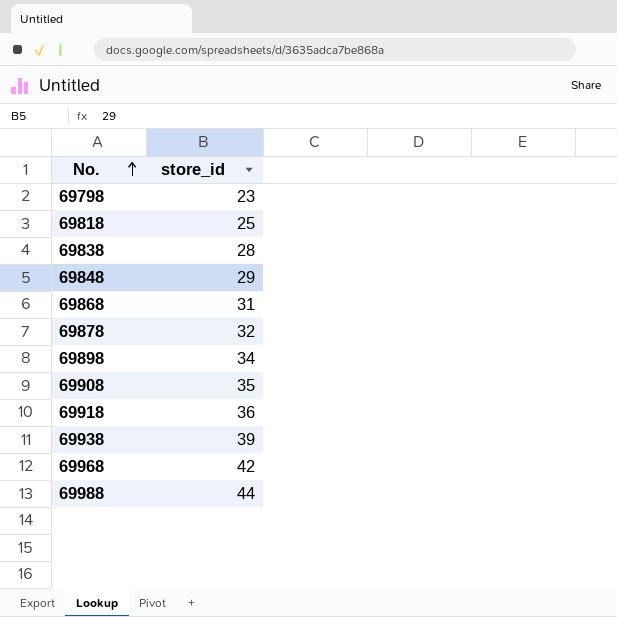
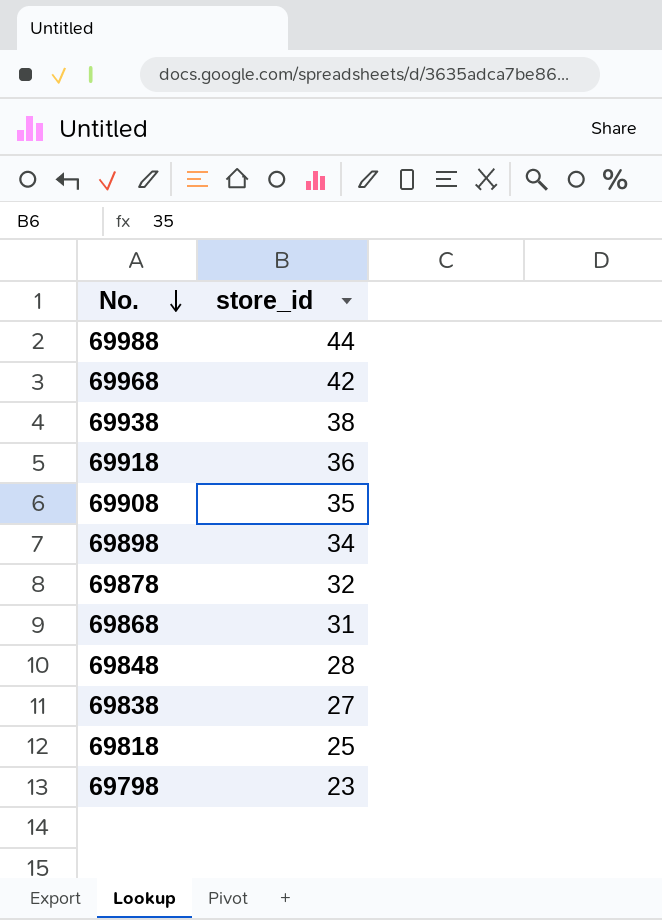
row order: No. ascending -> No. descending
69938 | store_id: 39 -> 38
69848 | store_id: 29 -> 28
69838 | store_id: 28 -> 27

